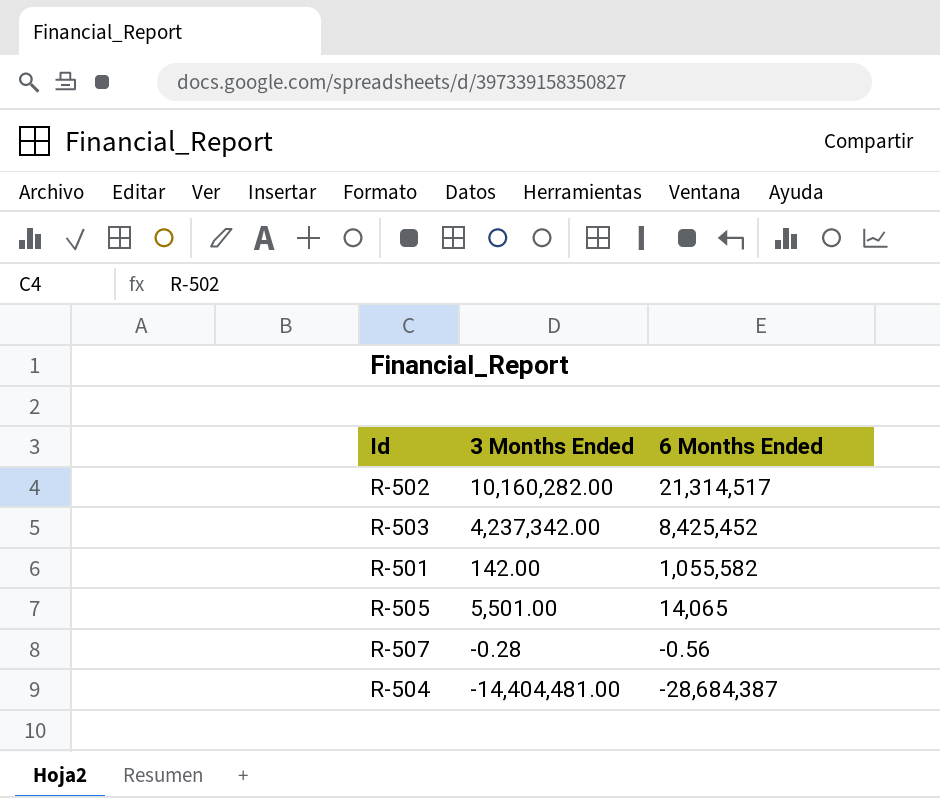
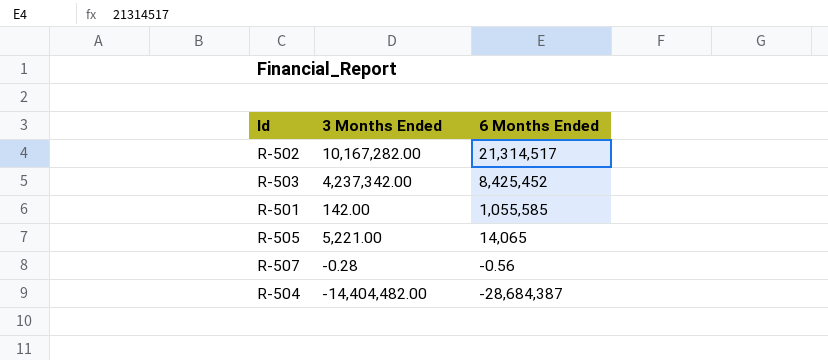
R-502 | 3 Months Ended: 10,160,282.00 -> 10,167,282.00
R-501 | 6 Months Ended: 1,055,582 -> 1,055,585
R-505 | 3 Months Ended: 5,501.00 -> 5,221.00
R-504 | 3 Months Ended: -14,404,481.00 -> -14,404,482.00

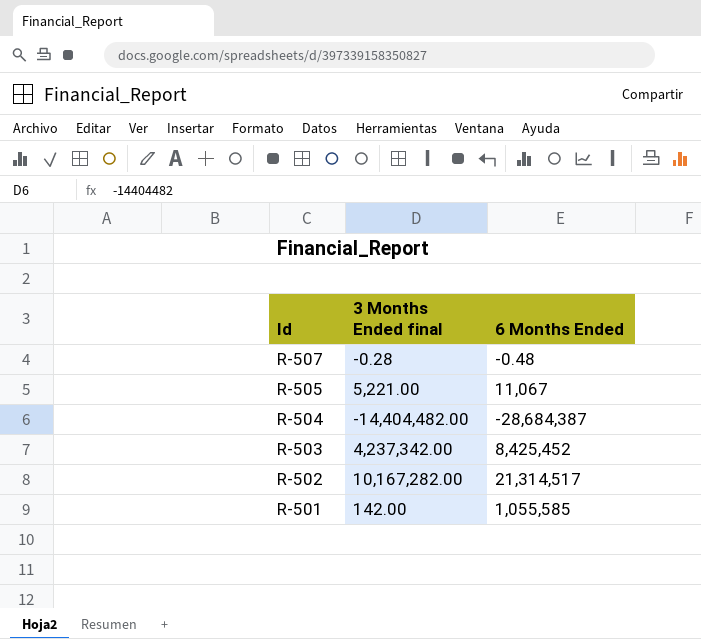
row order: 6 Months Ended descending -> Id descending
column name: 3 Months Ended -> 3 Months Ended final
R-507 | 6 Months Ended: -0.56 -> -0.48
R-505 | 6 Months Ended: 14,065 -> 11,067

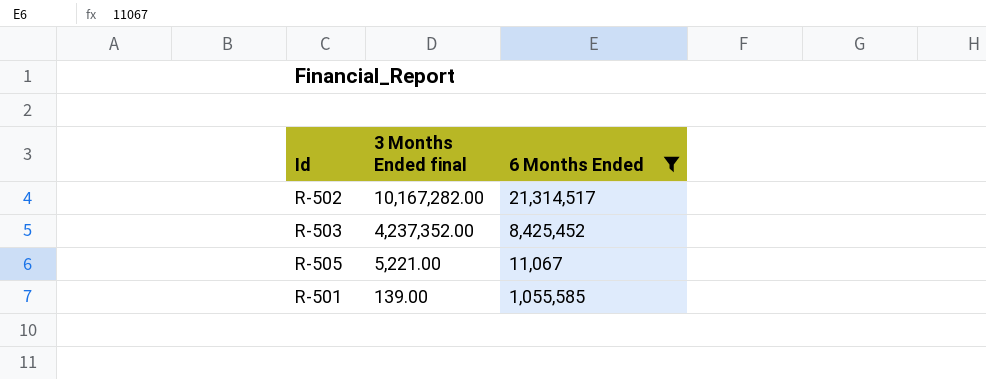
filter: none -> 6 Months Ended >= 11,067
row order: Id descending -> 3 Months Ended final descending
R-503 | 3 Months Ended final: 4,237,342.00 -> 4,237,352.00
R-501 | 3 Months Ended final: 142.00 -> 139.00

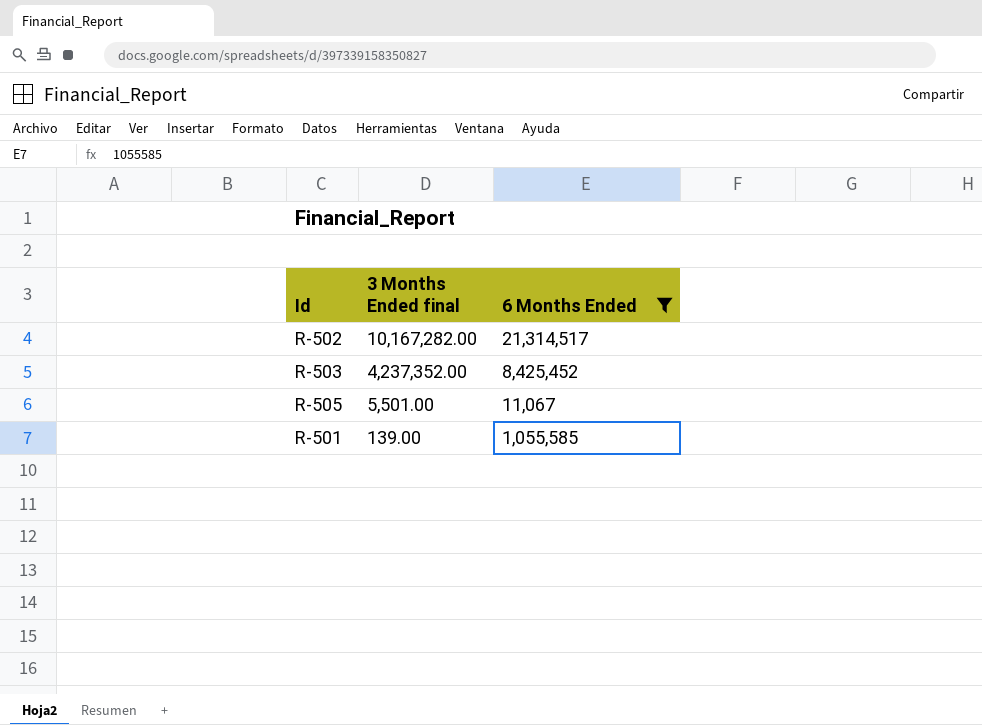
R-505 | 3 Months Ended final: 5,221.00 -> 5,501.00

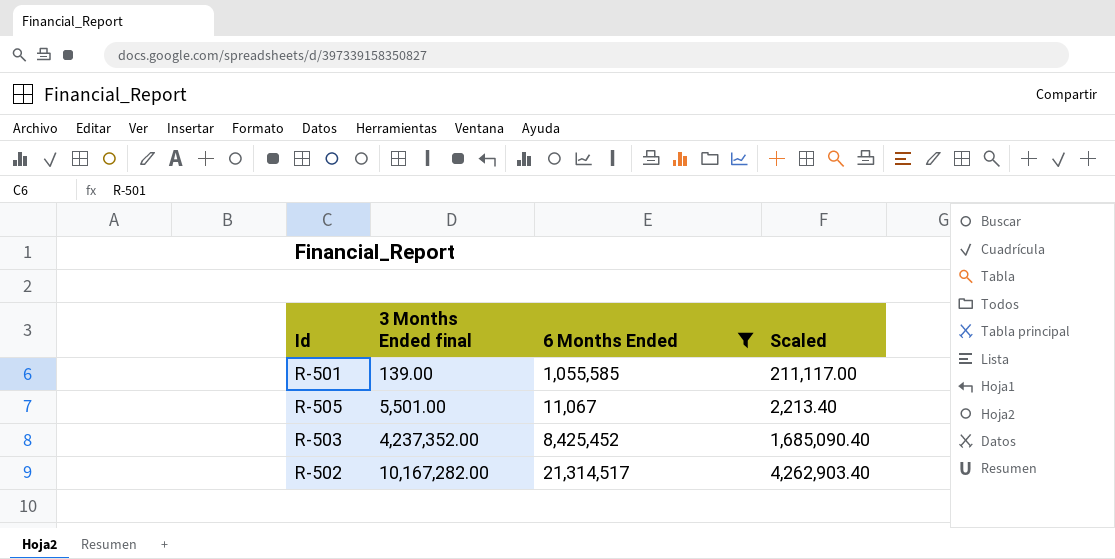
row order: 3 Months Ended final descending -> 3 Months Ended final ascending
column Scaled | formula: none -> [6 Months Ended] * 0.2

